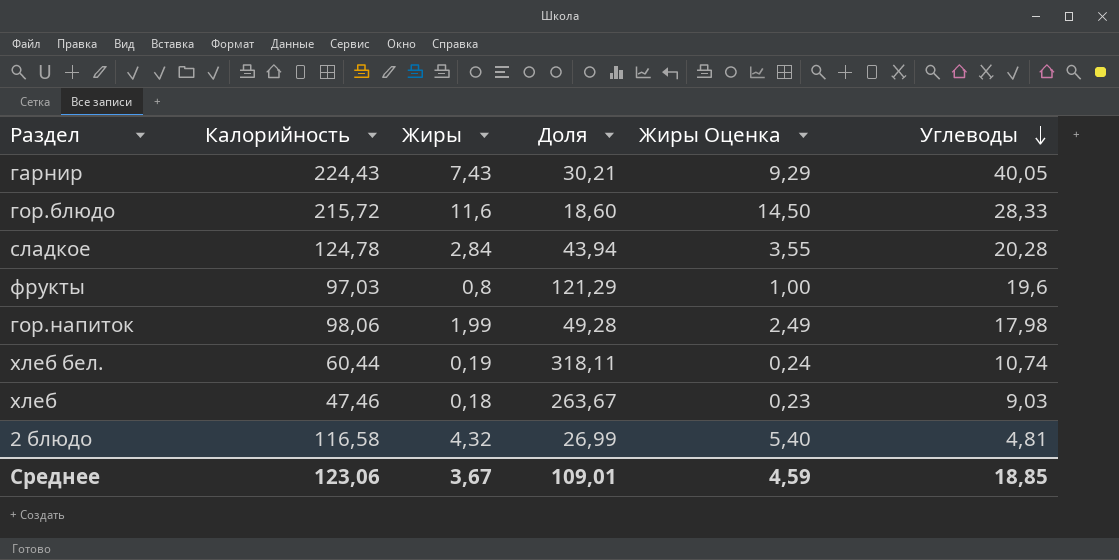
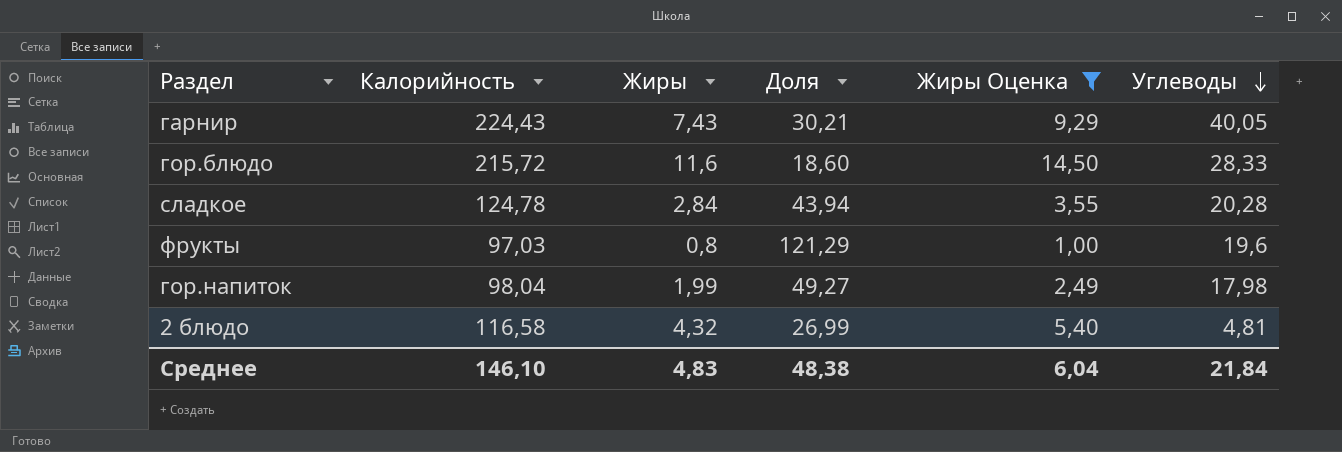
filter: none -> Жиры Оценка >= 1,00
гор.напиток | Калорийность: 98,06 -> 98,04
гор.напиток | Доля: 49,28 -> 49,27
Среднее | Калорийность: 123,06 -> 146,10
Среднее | Жиры: 3,67 -> 4,83
Среднее | Доля: 109,01 -> 48,38
Среднее | Жиры Оценка: 4,59 -> 6,04
Среднее | Углеводы: 18,85 -> 21,84

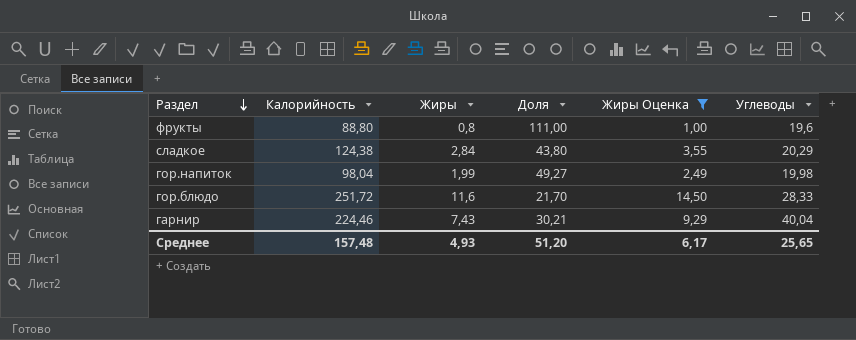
row order: Углеводы descending -> Раздел descending
row 2 блюдо: 116,58 | 4,32 | 26,99 | 5,40 | 4,81 -> none
фрукты | Калорийность: 97,03 -> 88,80
фрукты | Доля: 121,29 -> 111,00
сладкое | Калорийность: 124,78 -> 124,38
сладкое | Доля: 43,94 -> 43,80
сладкое | Углеводы: 20,28 -> 20,29
гор.напиток | Углеводы: 17,98 -> 19,98
гор.блюдо | Калорийность: 215,72 -> 251,72
гор.блюдо | Доля: 18,60 -> 21,70
гарнир | Калорийность: 224,43 -> 224,46
гарнир | Углеводы: 40,05 -> 40,04
Среднее | Калорийность: 146,10 -> 157,48
Среднее | Жиры: 4,83 -> 4,93
Среднее | Доля: 48,38 -> 51,20
Среднее | Жиры Оценка: 6,04 -> 6,17
Среднее | Углеводы: 21,84 -> 25,65

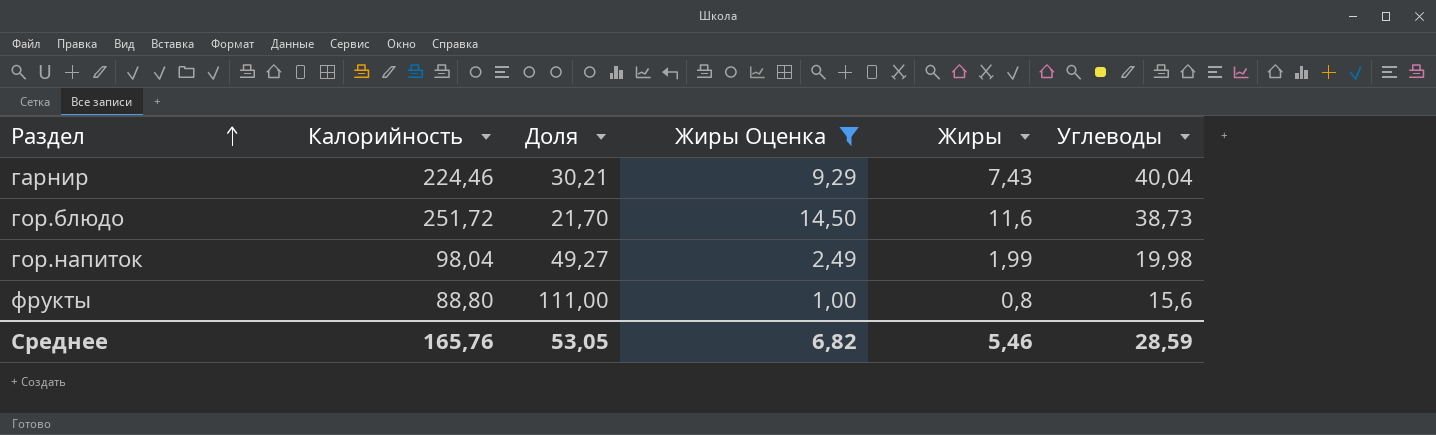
row order: Раздел descending -> Раздел ascending
column Жиры | position: 3 -> 5
row сладкое: 124,38 | 2,84 | 43,80 | 3,55 | 20,29 -> none
гор.блюдо | Углеводы: 28,33 -> 38,73
фрукты | Углеводы: 19,6 -> 15,6
Среднее | Калорийность: 157,48 -> 165,76
Среднее | Доля: 51,20 -> 53,05
Среднее | Жиры Оценка: 6,17 -> 6,82
Среднее | Жиры: 4,93 -> 5,46
Среднее | Углеводы: 25,65 -> 28,59

